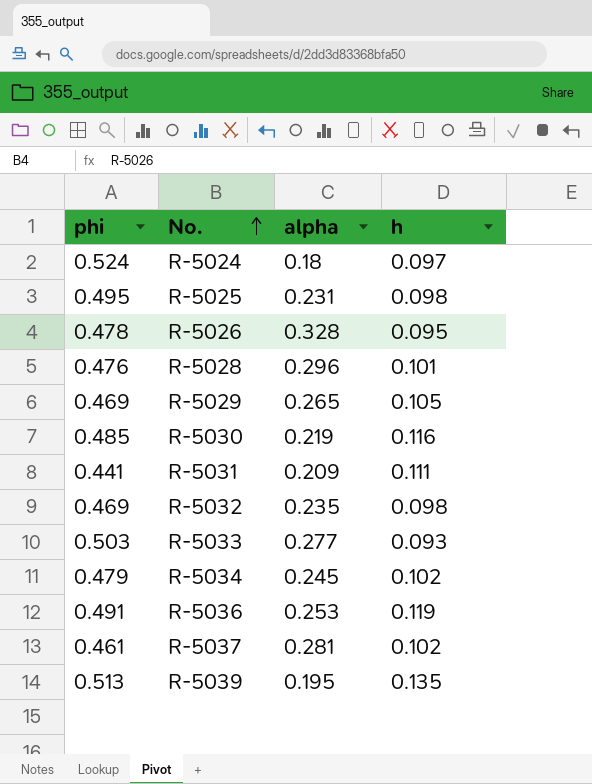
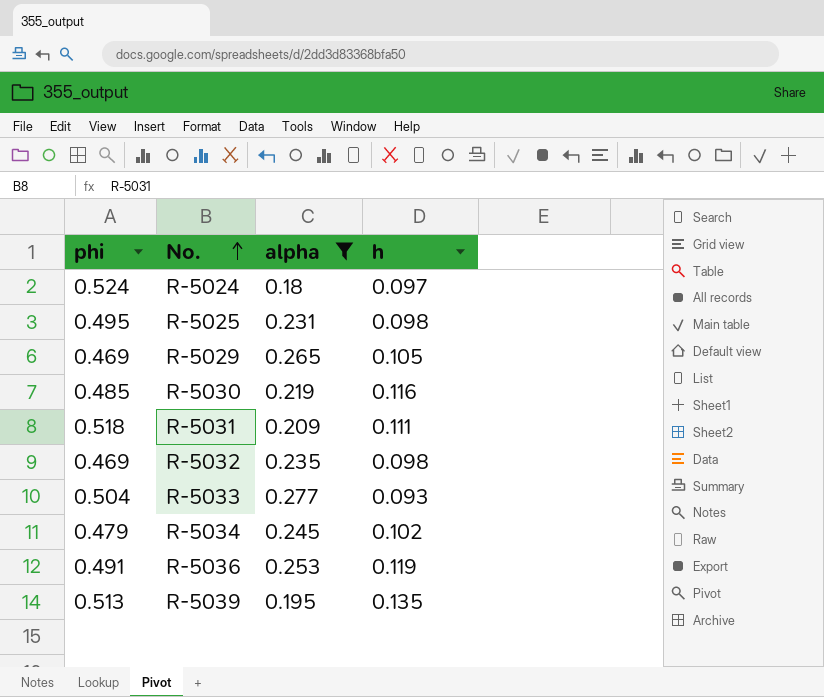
filter: none -> alpha <= 0.277
R-5031 | phi: 0.441 -> 0.518
R-5033 | phi: 0.503 -> 0.504

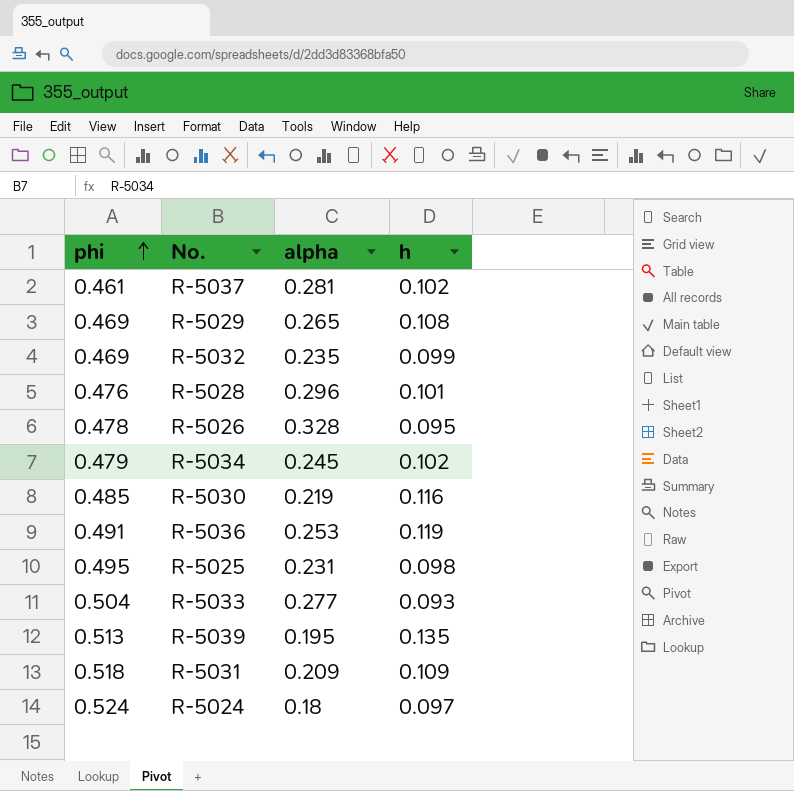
filter: alpha <= 0.277 -> none
row order: No. ascending -> phi ascending
R-5029 | h: 0.105 -> 0.108
R-5032 | h: 0.098 -> 0.099
R-5031 | h: 0.111 -> 0.109

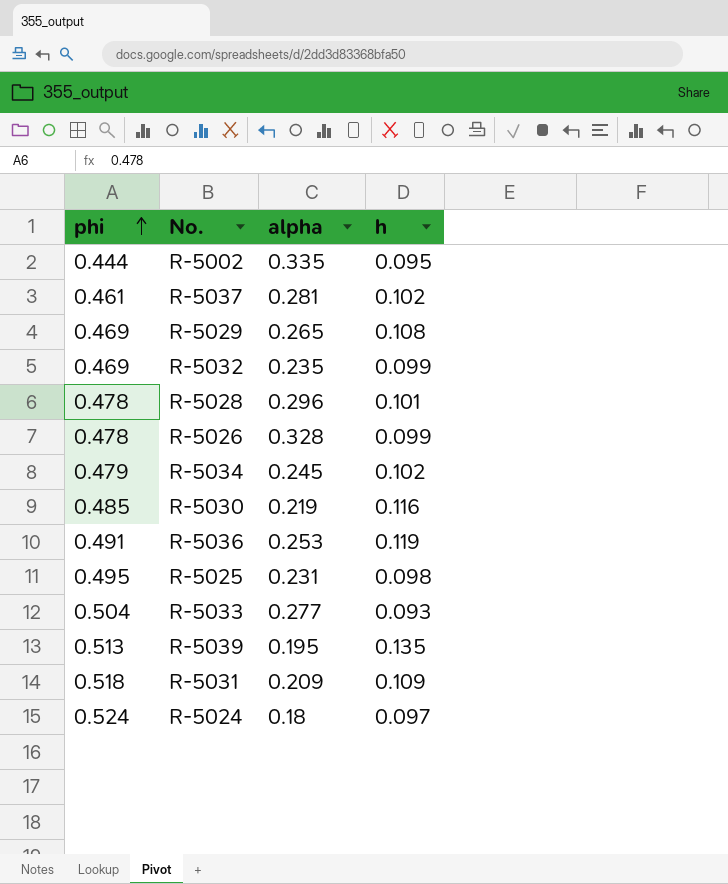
row R-5002: none -> 0.444 | 0.335 | 0.095
R-5028 | phi: 0.476 -> 0.478
R-5026 | h: 0.095 -> 0.099

